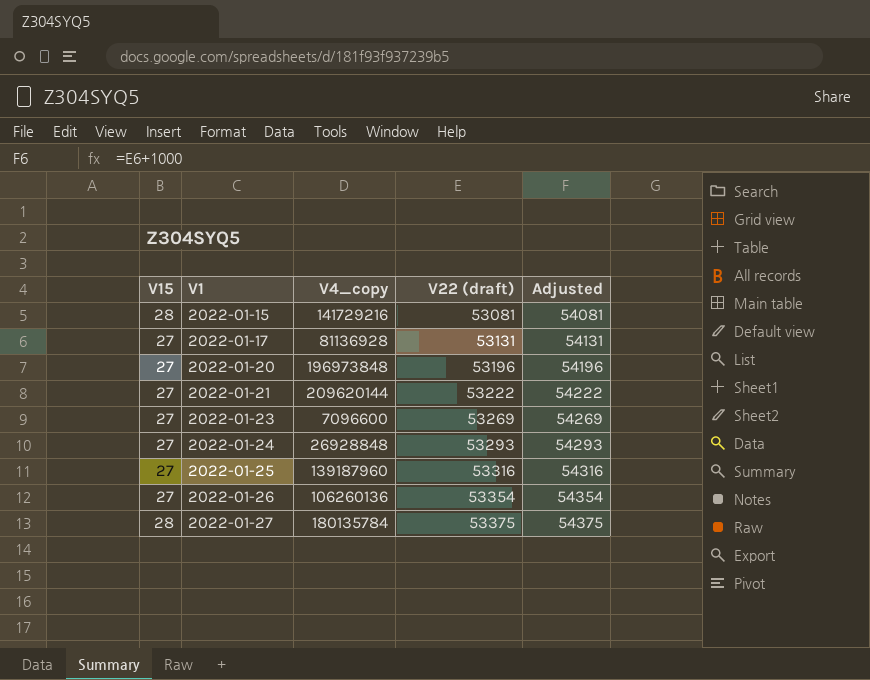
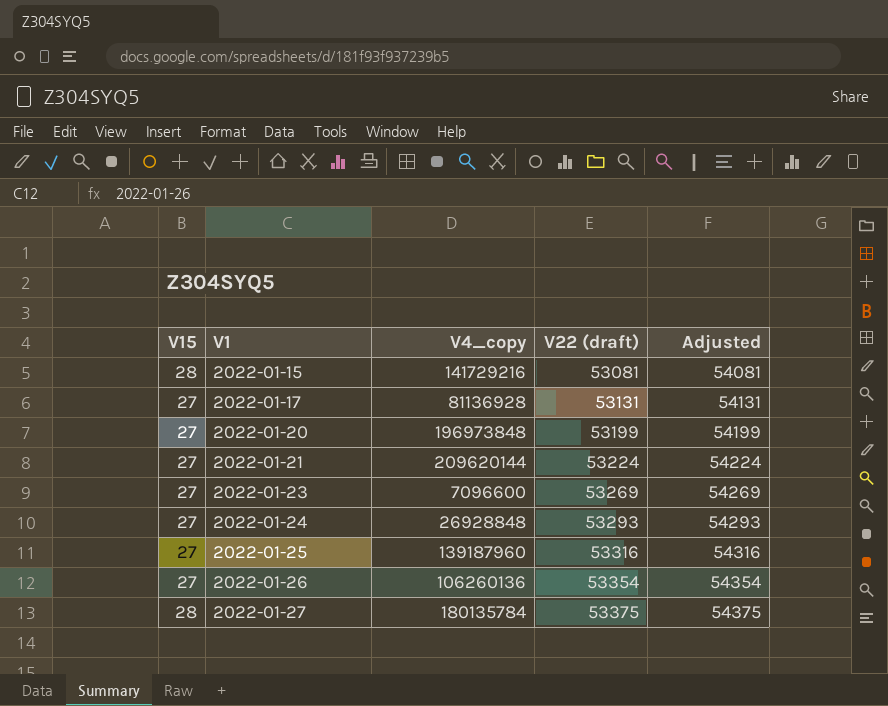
2022-01-20 | V22 (draft): 53196 -> 53199
2022-01-20 | Adjusted: 54196 -> 54199
2022-01-21 | V22 (draft): 53222 -> 53224
2022-01-21 | Adjusted: 54222 -> 54224

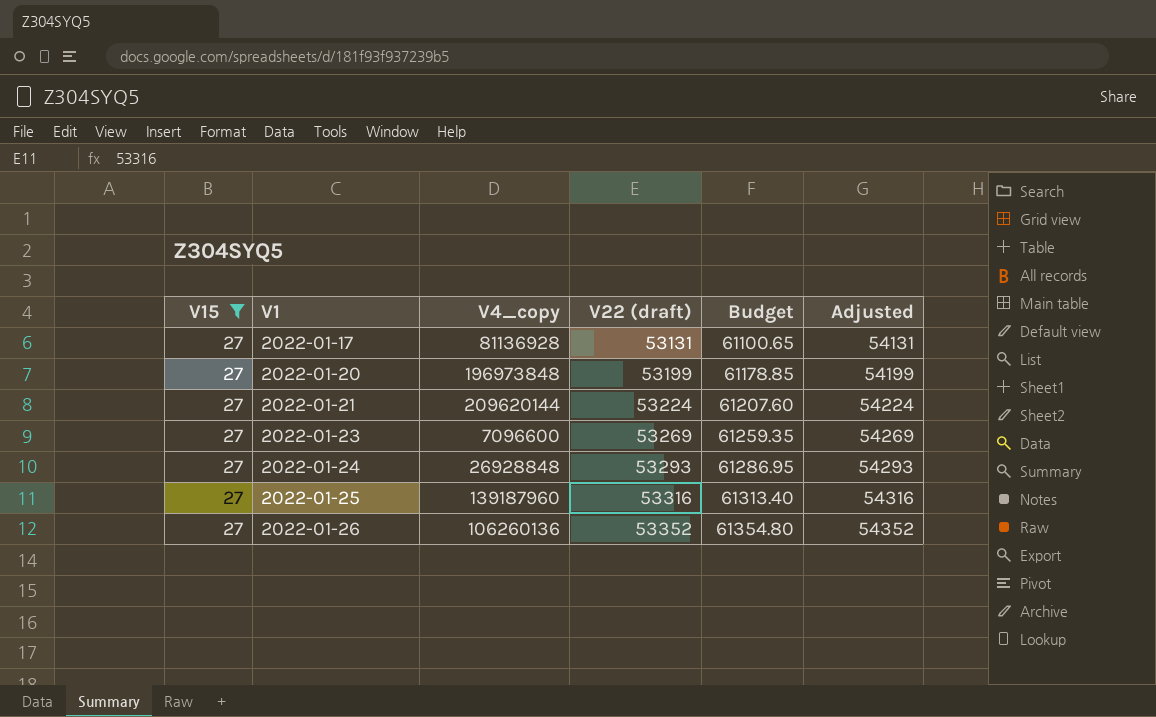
filter: none -> V15 = 27
column Budget | formula: none -> [V22 (draft)] * 1.15
2022-01-26 | V22 (draft): 53354 -> 53352
2022-01-26 | Adjusted: 54354 -> 54352

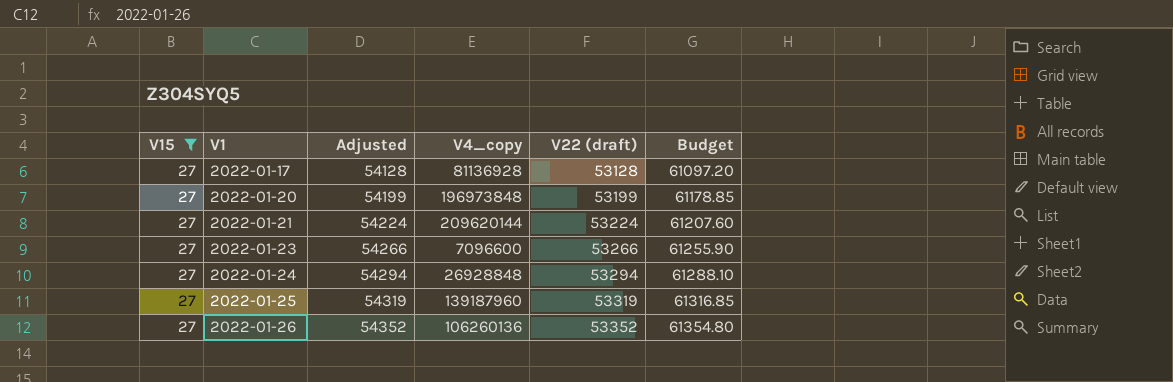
column Adjusted | position: 6 -> 3
2022-01-17 | Adjusted: 54131 -> 54128
2022-01-17 | V22 (draft): 53131 -> 53128
2022-01-17 | Budget: 61100.65 -> 61097.20
2022-01-23 | Adjusted: 54269 -> 54266
2022-01-23 | V22 (draft): 53269 -> 53266
2022-01-23 | Budget: 61259.35 -> 61255.90
2022-01-24 | Adjusted: 54293 -> 54294
2022-01-24 | V22 (draft): 53293 -> 53294
2022-01-24 | Budget: 61286.95 -> 61288.10
2022-01-25 | Adjusted: 54316 -> 54319
2022-01-25 | V22 (draft): 53316 -> 53319
2022-01-25 | Budget: 61313.40 -> 61316.85

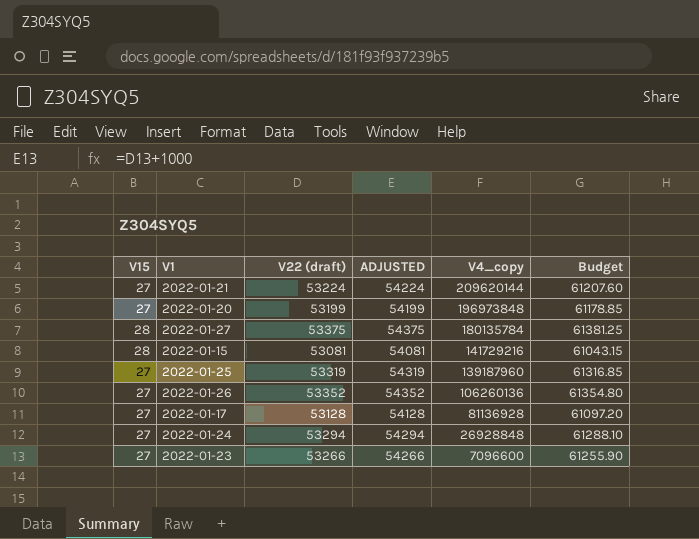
filter: V15 = 27 -> none
row order: V1 ascending -> V4_copy descending
column V22 (draft) | position: 5 -> 3
column name: Adjusted -> ADJUSTED

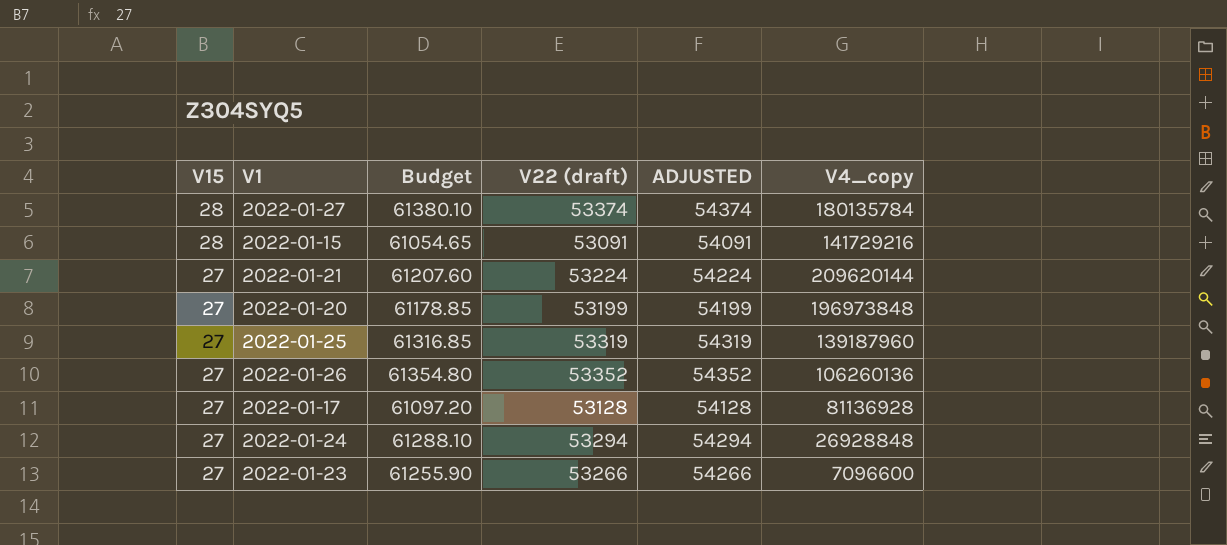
row order: V4_copy descending -> V15 descending
column Budget | position: 6 -> 3
2022-01-27 | Budget: 61381.25 -> 61380.10
2022-01-27 | V22 (draft): 53375 -> 53374
2022-01-27 | ADJUSTED: 54375 -> 54374
2022-01-15 | Budget: 61043.15 -> 61054.65
2022-01-15 | V22 (draft): 53081 -> 53091
2022-01-15 | ADJUSTED: 54081 -> 54091

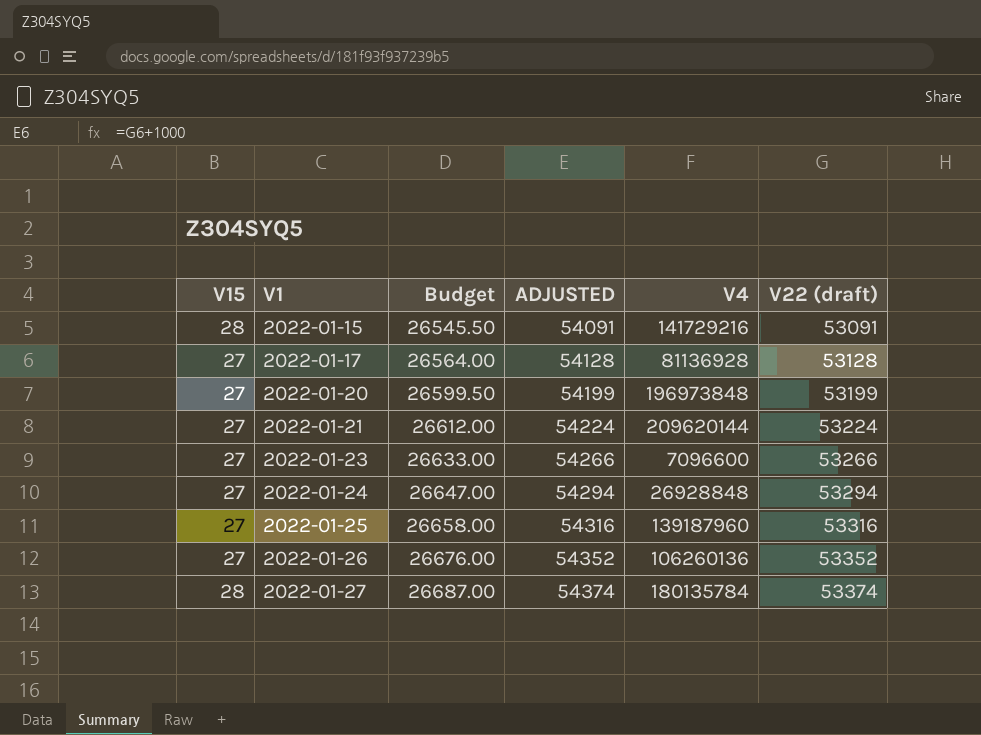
row order: V15 descending -> V1 ascending
column Budget | formula: [V22 (draft)] * 1.15 -> [V22 (draft)] * 0.5
column name: V4_copy -> V4
column V22 (draft) | position: 4 -> 6
2022-01-25 | ADJUSTED: 54319 -> 54316
2022-01-25 | V22 (draft): 53319 -> 53316

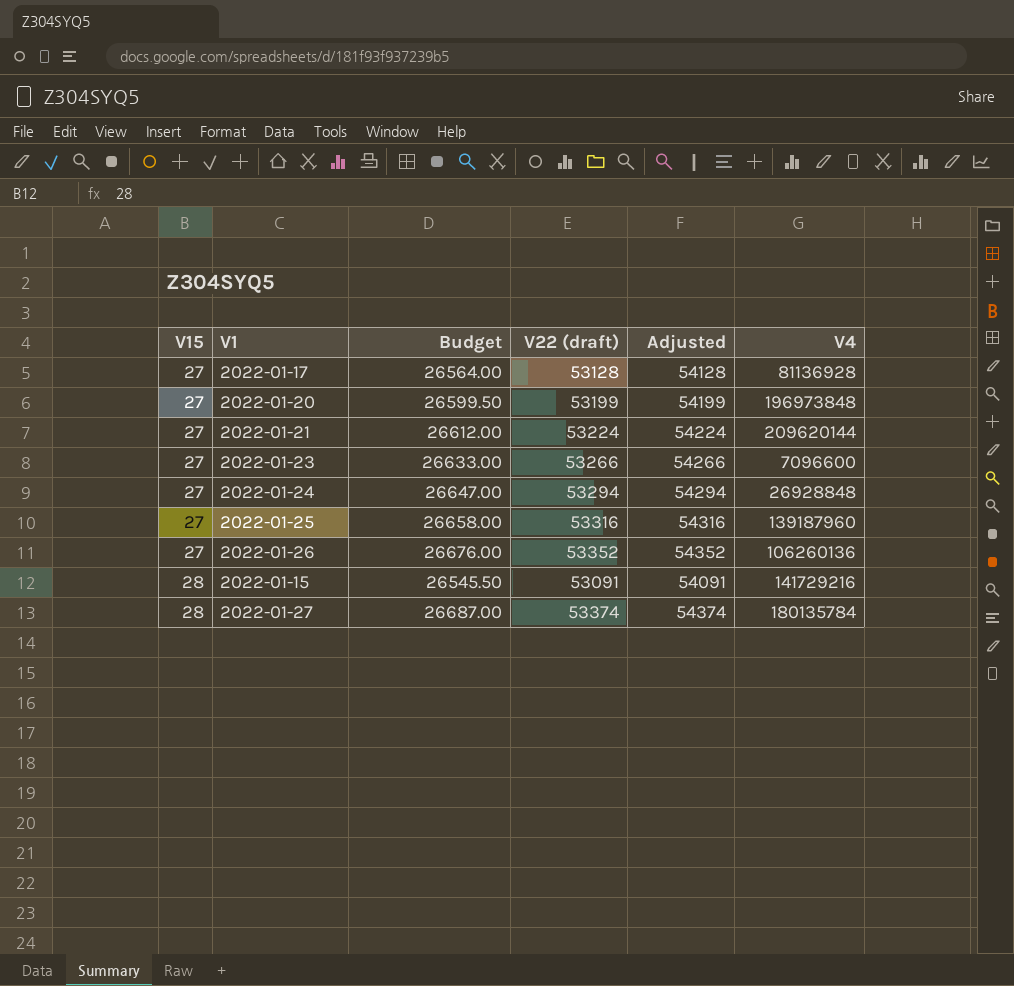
row order: V1 ascending -> V15 ascending
column V22 (draft) | position: 6 -> 4
column name: ADJUSTED -> Adjusted

